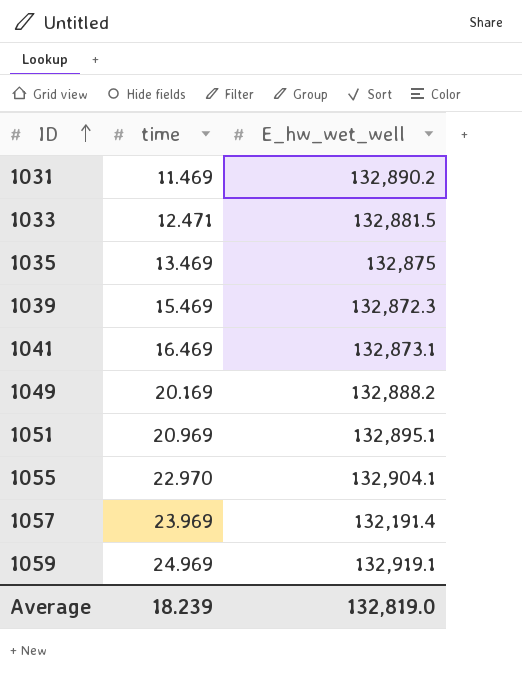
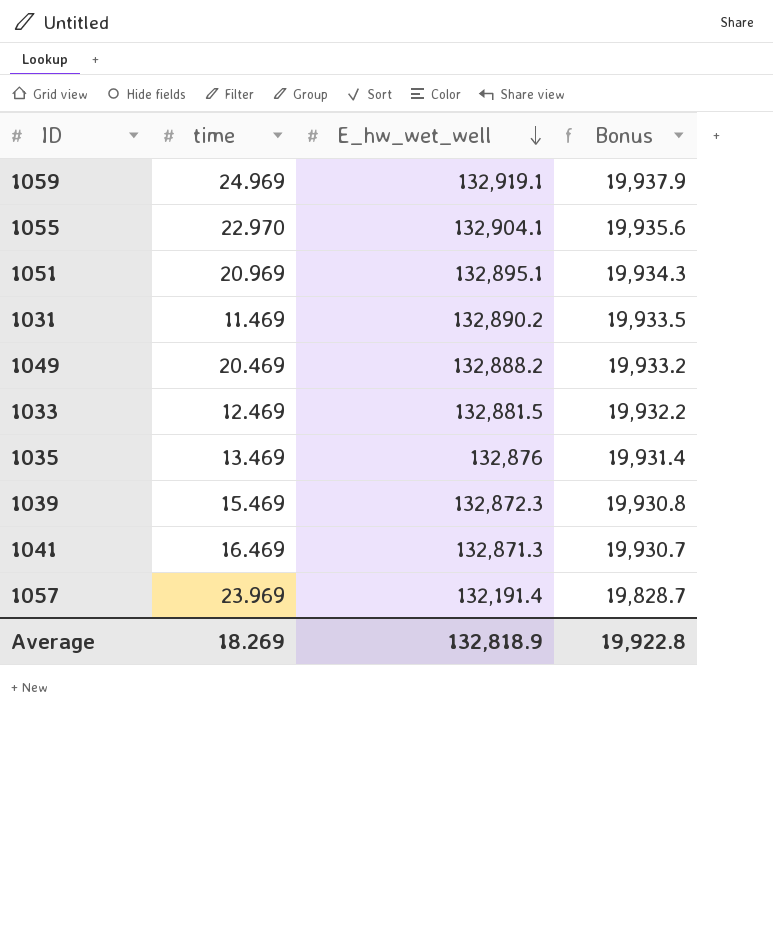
row order: ID ascending -> E_hw_wet_well descending
column Bonus | formula: none -> [E_hw_wet_well] * 0.15
1049 | time: 20.169 -> 20.469
1033 | time: 12.471 -> 12.469
1035 | E_hw_wet_well: 132,875 -> 132,876
1041 | E_hw_wet_well: 132,873.1 -> 132,871.3
Average | time: 18.239 -> 18.269
Average | E_hw_wet_well: 132,819.0 -> 132,818.9

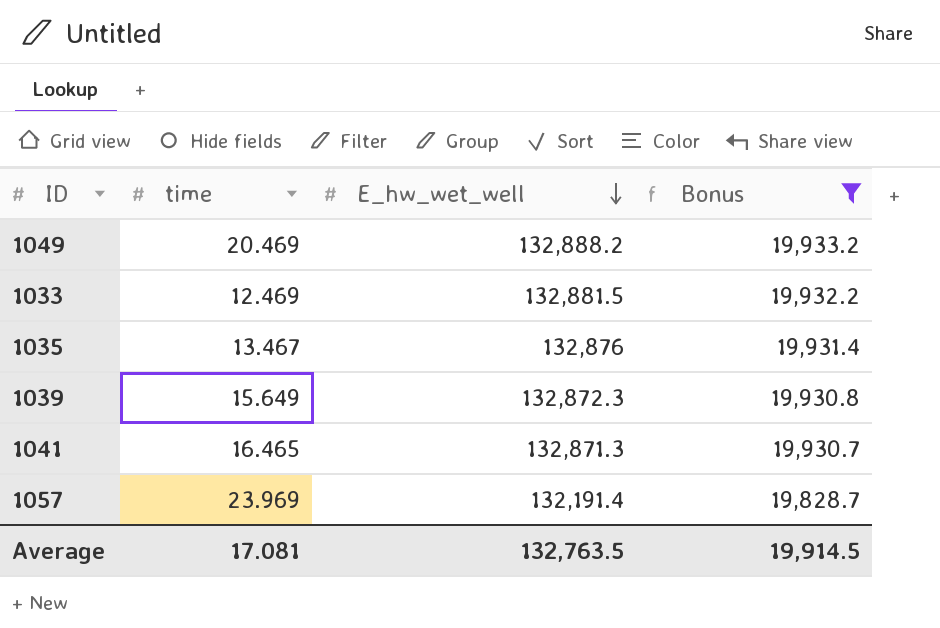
filter: none -> Bonus <= 19,933.2
1035 | time: 13.469 -> 13.467
1039 | time: 15.469 -> 15.649
1041 | time: 16.469 -> 16.465
Average | time: 18.269 -> 17.081
Average | E_hw_wet_well: 132,818.9 -> 132,763.5
Average | Bonus: 19,922.8 -> 19,914.5

